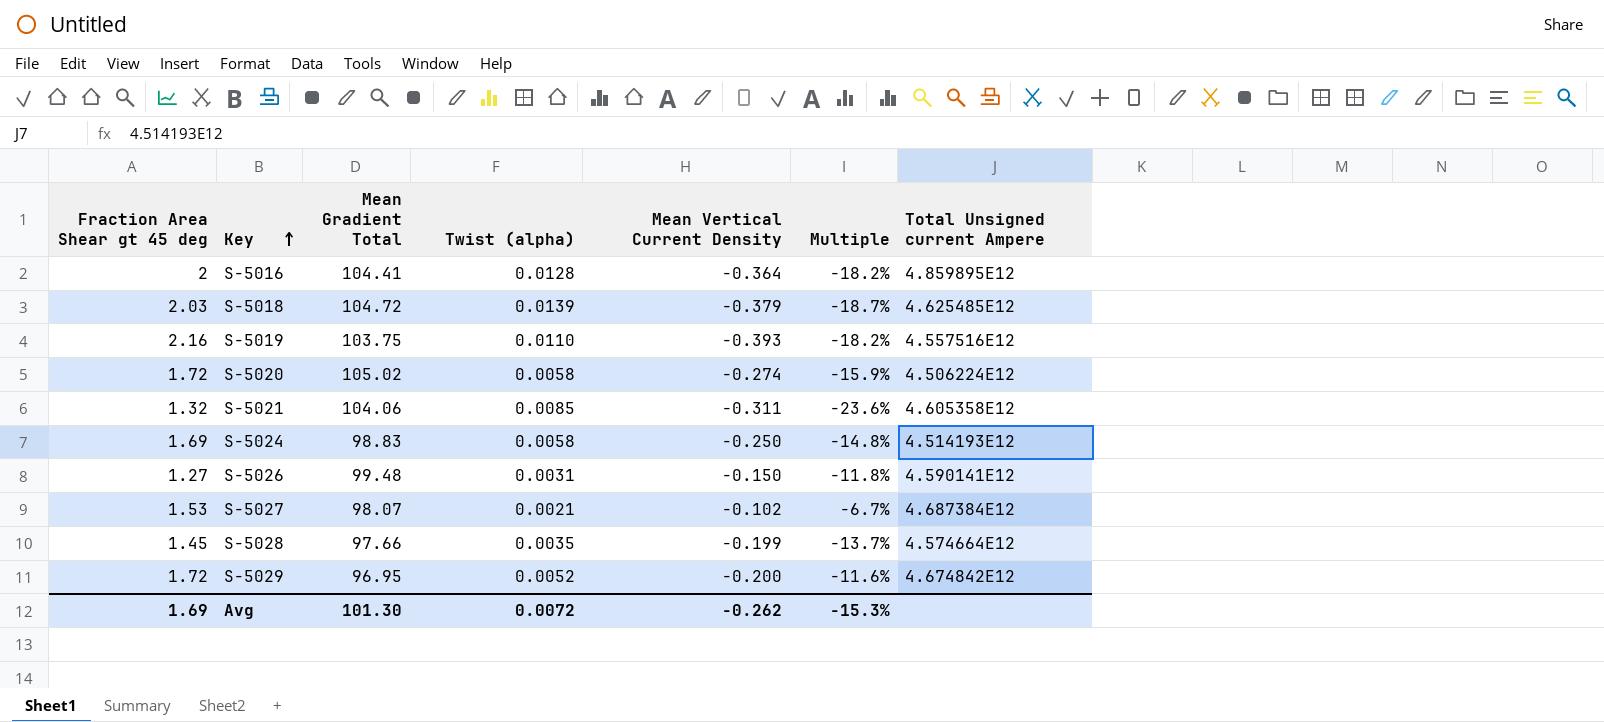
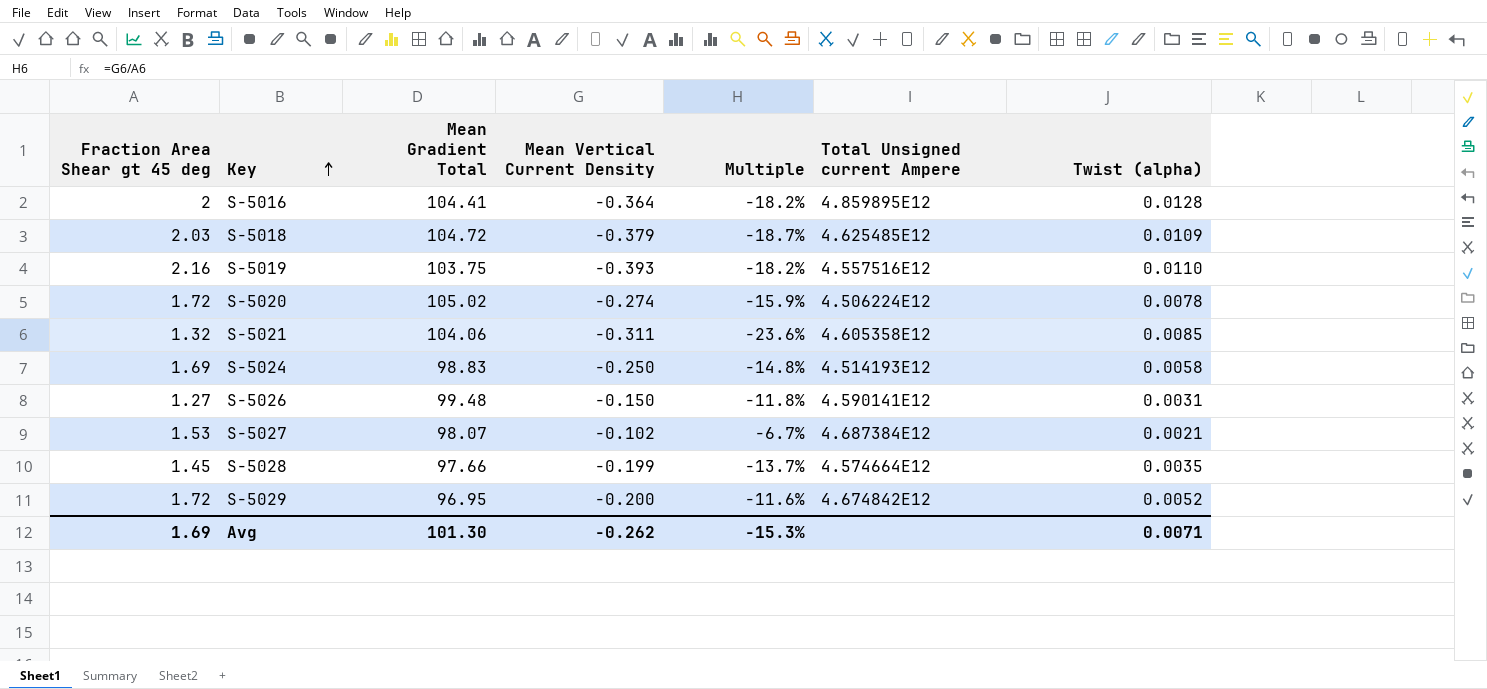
column Twist (alpha) | position: 4 -> 7
S-5018 | Twist (alpha): 0.0139 -> 0.0109
S-5020 | Twist (alpha): 0.0058 -> 0.0078
Avg | Twist (alpha): 0.0072 -> 0.0071

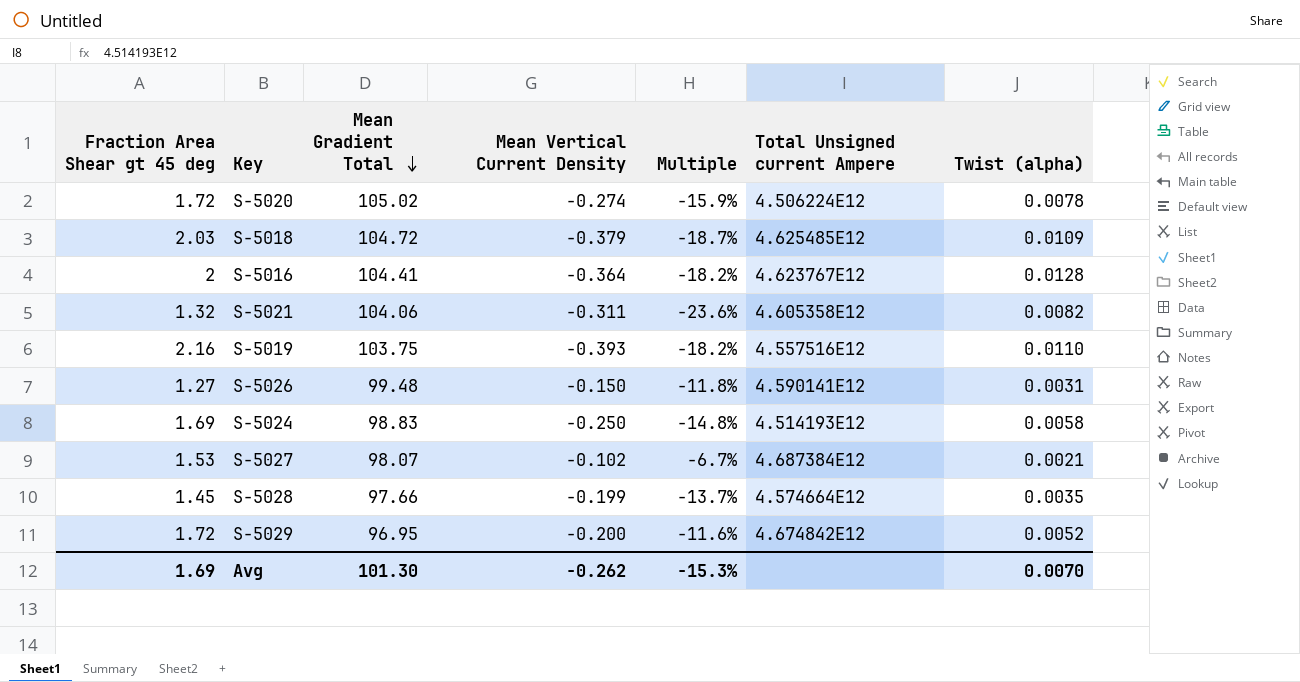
row order: Key ascending -> Mean Gradient Total descending
S-5016 | Total Unsigned current Ampere: 4.859895E12 -> 4.623767E12
S-5021 | Twist (alpha): 0.0085 -> 0.0082
Avg | Twist (alpha): 0.0071 -> 0.0070

